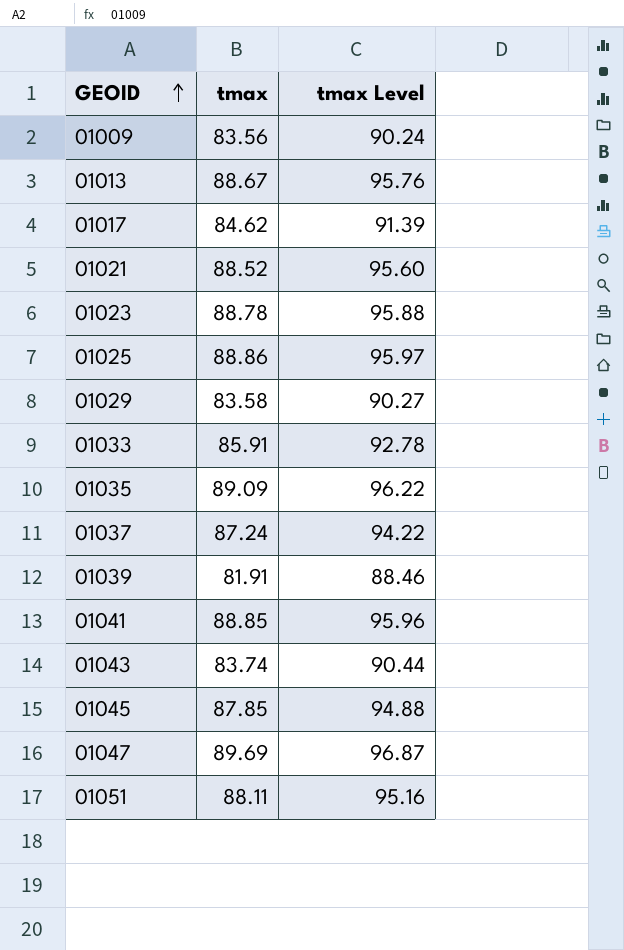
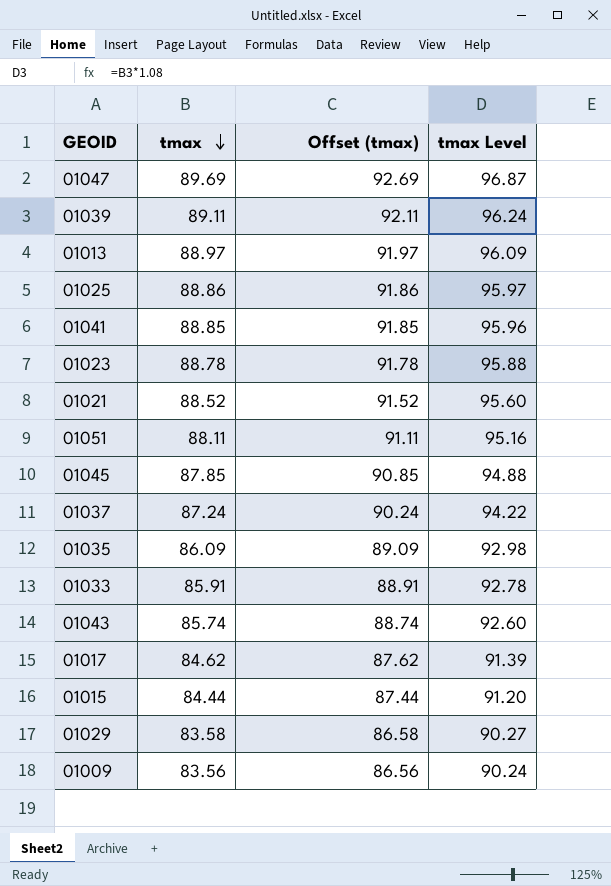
row order: GEOID ascending -> tmax descending
column Offset (tmax) | formula: none -> [tmax] + 3
01039 | tmax: 81.91 -> 89.11
01039 | tmax Level: 88.46 -> 96.24
01013 | tmax: 88.67 -> 88.97
01013 | tmax Level: 95.76 -> 96.09
01035 | tmax: 89.09 -> 86.09
01035 | tmax Level: 96.22 -> 92.98
01043 | tmax: 83.74 -> 85.74
01043 | tmax Level: 90.44 -> 92.60
row 01015: none -> 84.44 | 87.44 | 91.20

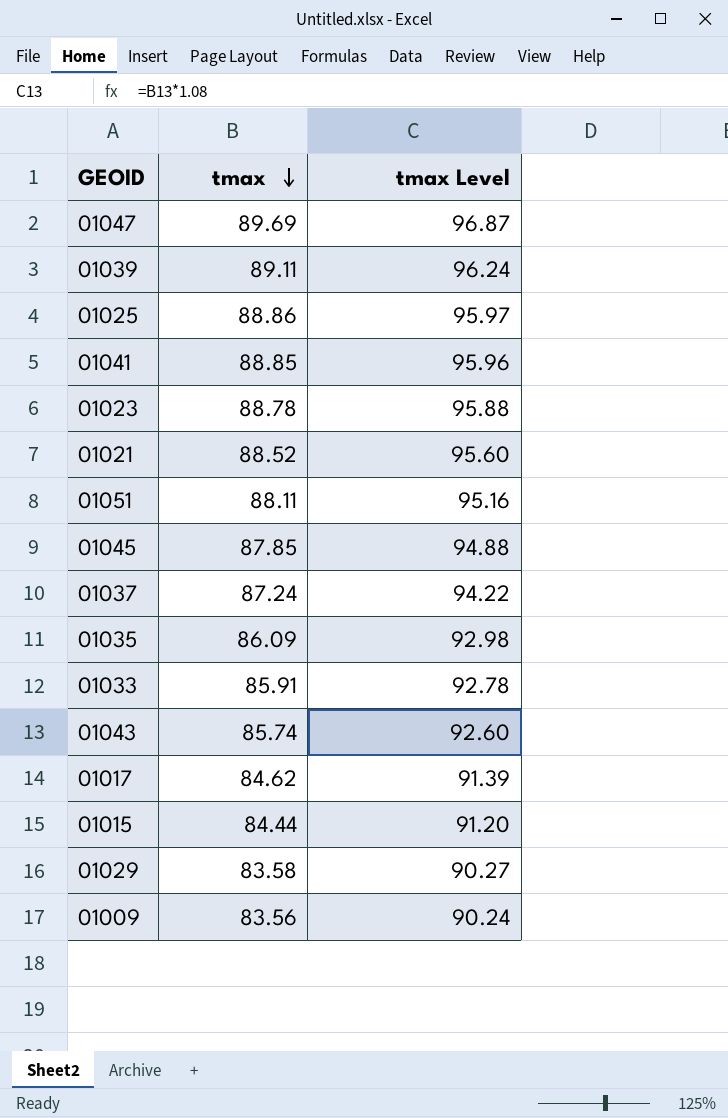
column Offset (tmax) | formula: [tmax] + 3 -> none
row 01013: 88.97 | 91.97 | 96.09 -> none

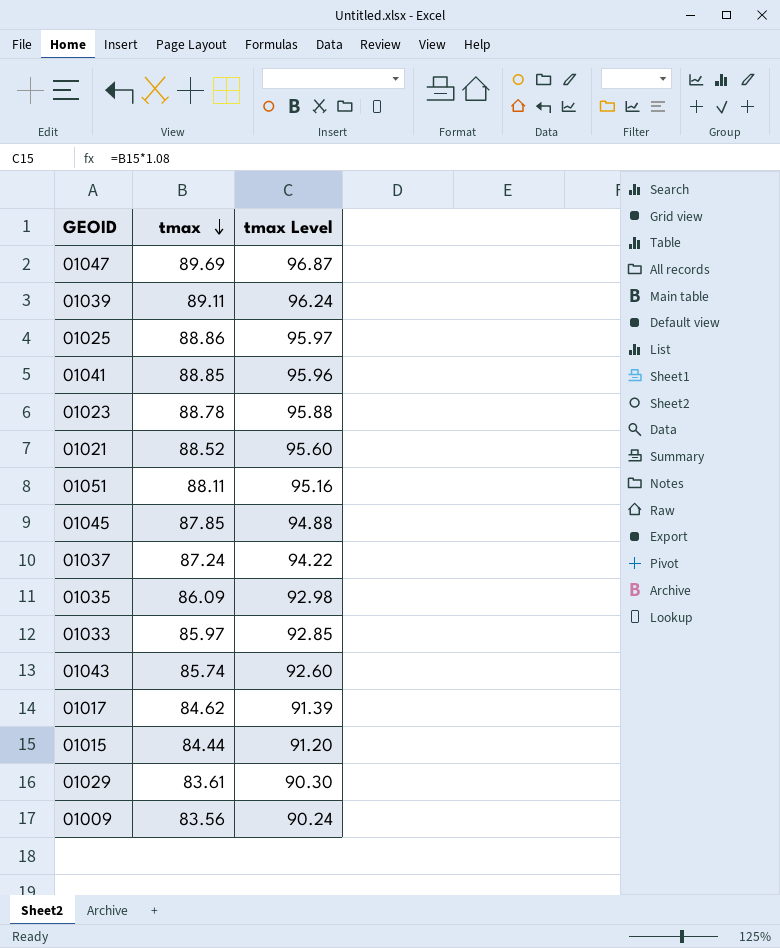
01033 | tmax: 85.91 -> 85.97
01033 | tmax Level: 92.78 -> 92.85
01029 | tmax: 83.58 -> 83.61
01029 | tmax Level: 90.27 -> 90.30

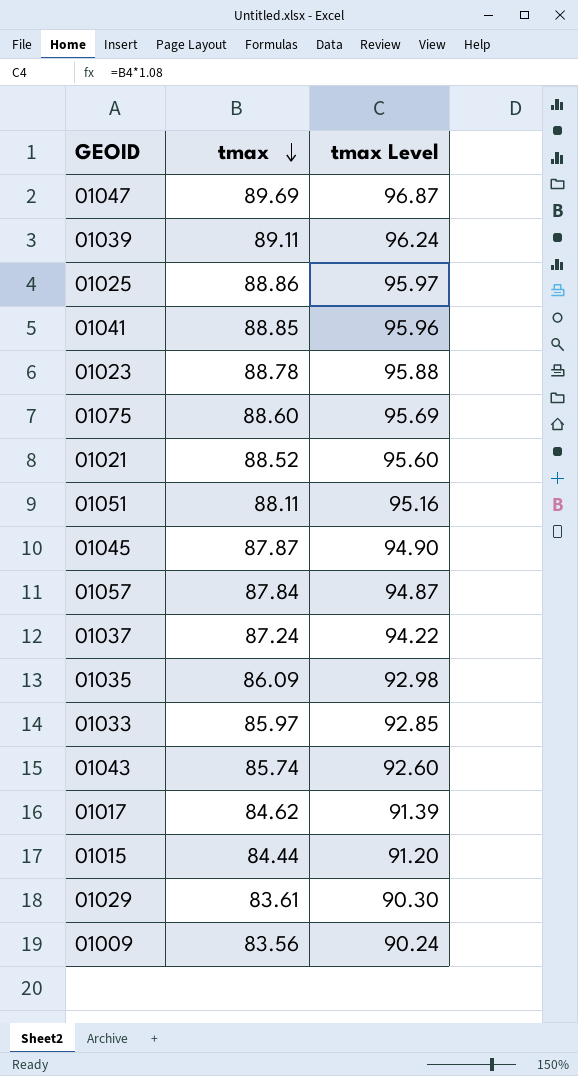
row 01075: none -> 88.60 | 95.69
01045 | tmax: 87.85 -> 87.87
01045 | tmax Level: 94.88 -> 94.90
row 01057: none -> 87.84 | 94.87

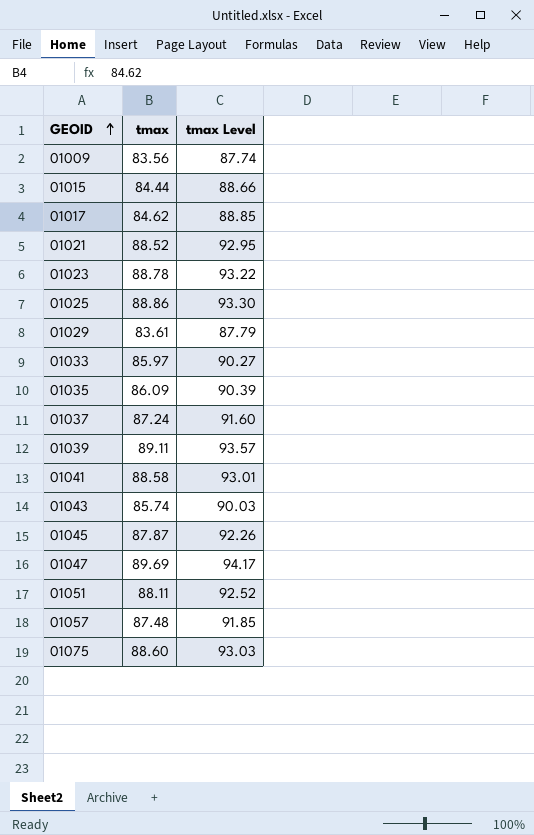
row order: tmax descending -> GEOID ascending
column tmax Level | formula: [tmax] * 1.08 -> [tmax] * 1.05
01041 | tmax: 88.85 -> 88.58
01057 | tmax: 87.84 -> 87.48

